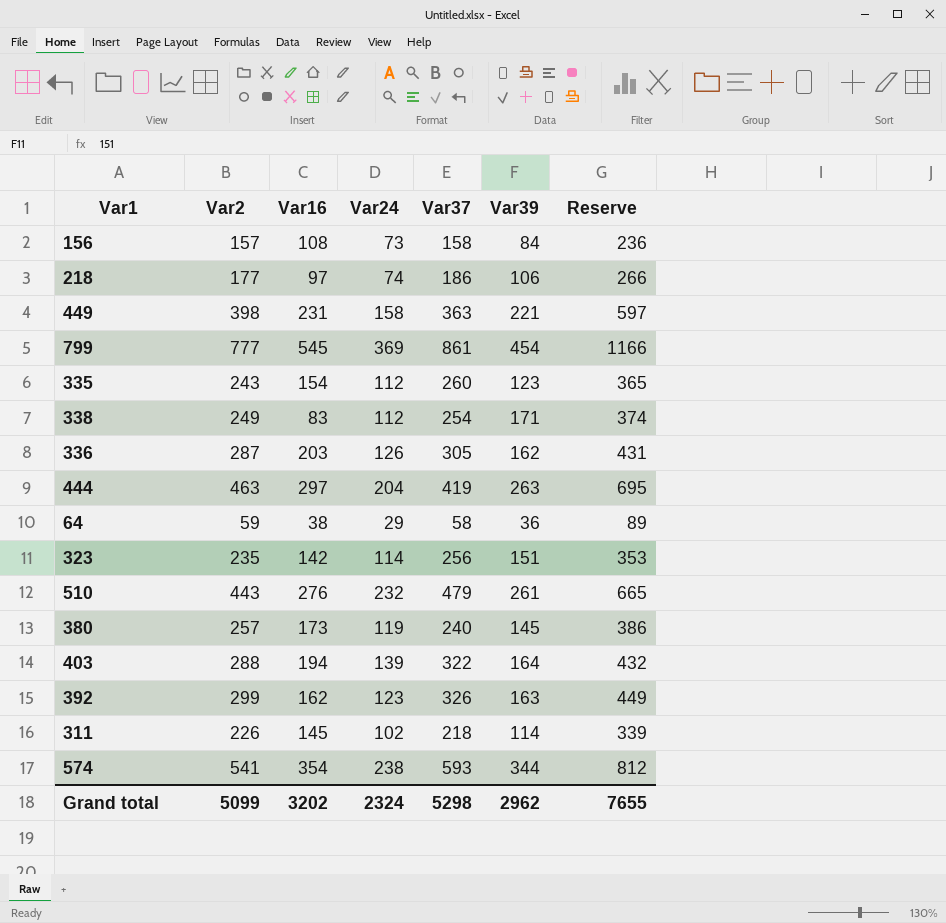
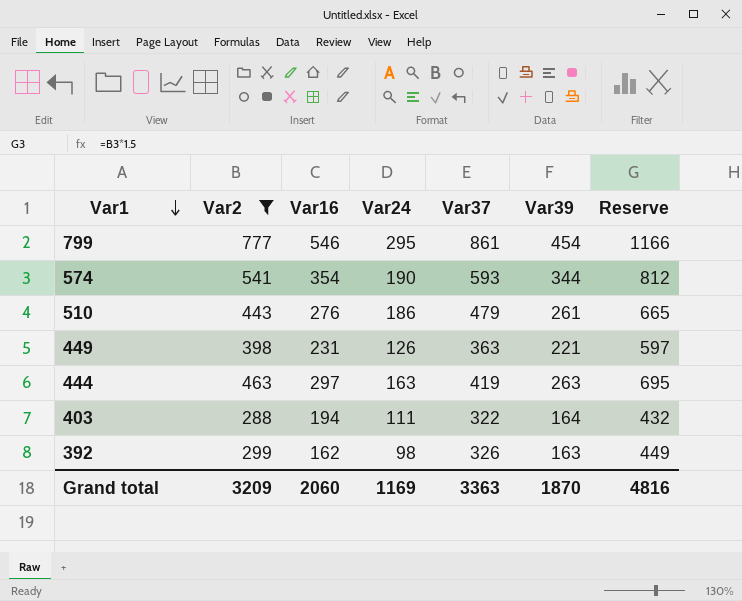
filter: none -> Var2 >= 288
row order: none -> Var1 descending
799 | Var16: 545 -> 546
799 | Var24: 369 -> 295
574 | Var24: 238 -> 190
510 | Var24: 232 -> 186
449 | Var24: 158 -> 126
444 | Var24: 204 -> 163
403 | Var24: 139 -> 111
392 | Var24: 123 -> 98
Grand total | Var2: 5099 -> 3209
Grand total | Var16: 3202 -> 2060
Grand total | Var24: 2324 -> 1169
Grand total | Var37: 5298 -> 3363
Grand total | Var39: 2962 -> 1870
Grand total | Reserve: 7655 -> 4816

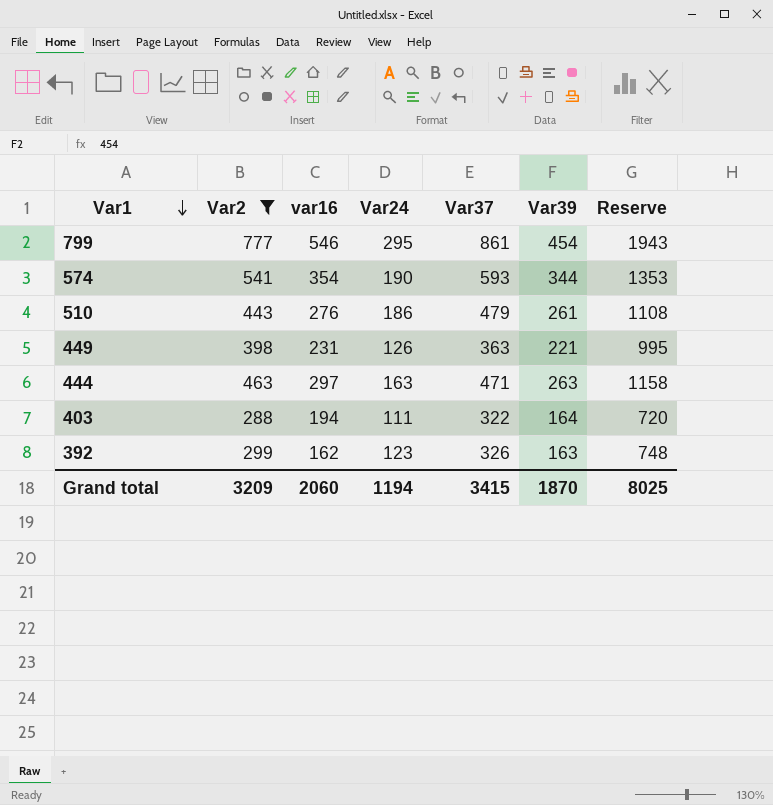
column name: Var16 -> var16
column Reserve | formula: [Var2] * 1.5 -> [Var2] * 2.5
444 | Var37: 419 -> 471
392 | Var24: 98 -> 123
Grand total | Var24: 1169 -> 1194
Grand total | Var37: 3363 -> 3415
Grand total | Reserve: 4816 -> 8025

